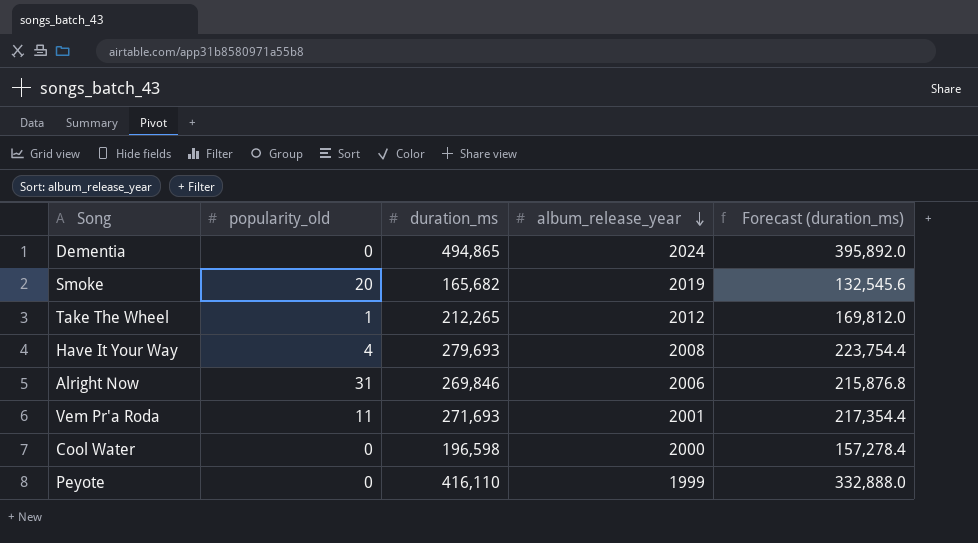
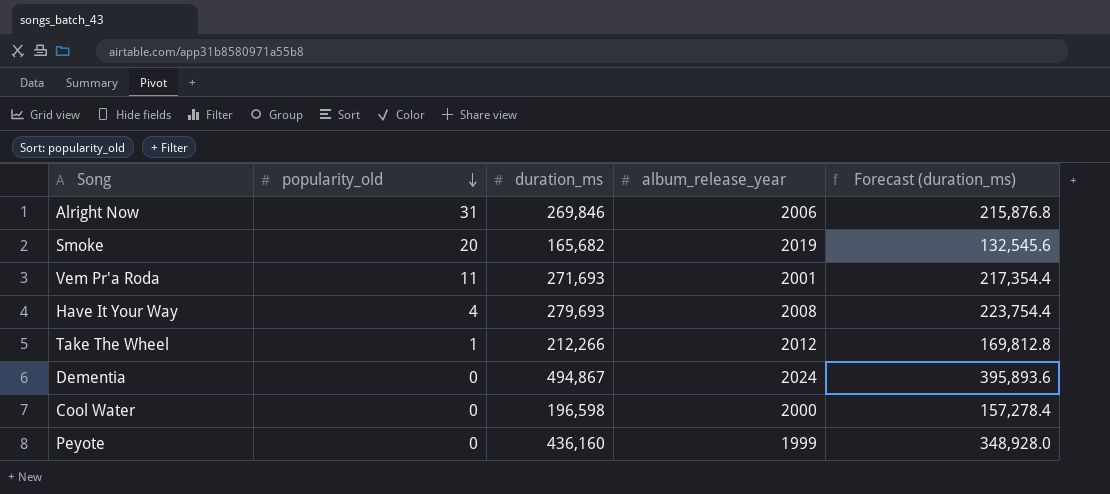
row order: album_release_year descending -> popularity_old descending
Take The Wheel | duration_ms: 212,265 -> 212,266
Take The Wheel | Forecast (duration_ms): 169,812.0 -> 169,812.8
Dementia | duration_ms: 494,865 -> 494,867
Dementia | Forecast (duration_ms): 395,892.0 -> 395,893.6
Peyote | duration_ms: 416,110 -> 436,160
Peyote | Forecast (duration_ms): 332,888.0 -> 348,928.0

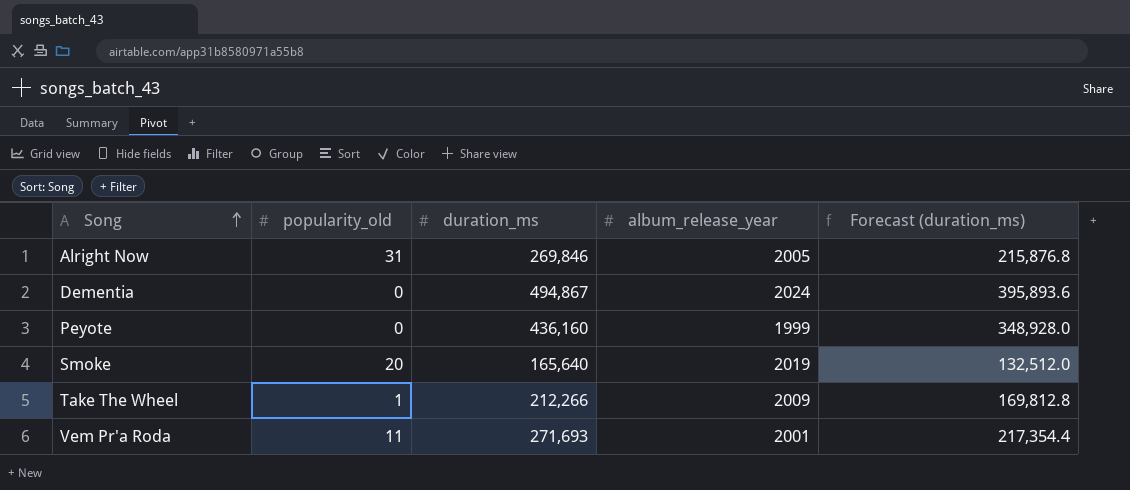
row order: popularity_old descending -> Song ascending
row Have It Your Way: 4 | 279,693 | 2008 | 223,754.4 -> none
row Cool Water: 0 | 196,598 | 2000 | 157,278.4 -> none
Alright Now | album_release_year: 2006 -> 2005
Smoke | duration_ms: 165,682 -> 165,640
Smoke | Forecast (duration_ms): 132,545.6 -> 132,512.0
Take The Wheel | album_release_year: 2012 -> 2009

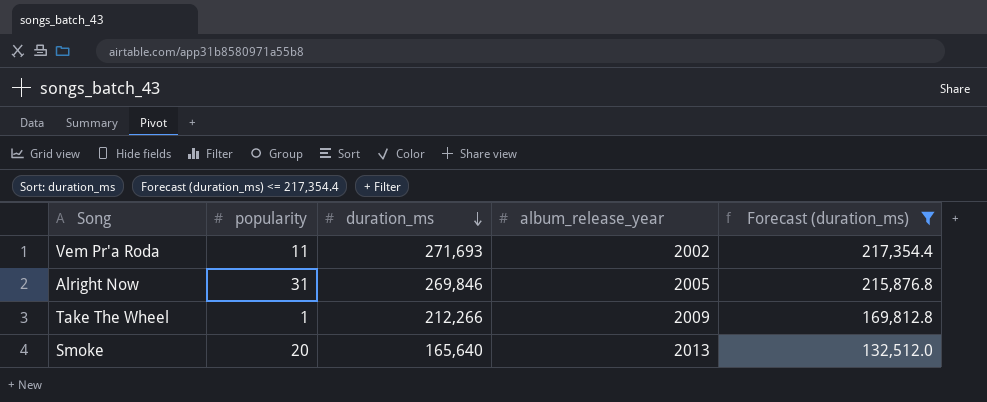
filter: none -> Forecast (duration_ms) <= 217,354.4
row order: Song ascending -> duration_ms descending
column name: popularity_old -> popularity
Vem Pr'a Roda | album_release_year: 2001 -> 2002
Smoke | album_release_year: 2019 -> 2013

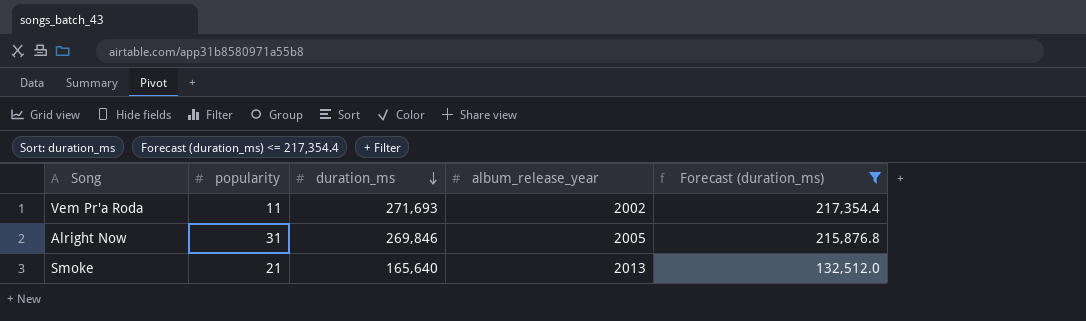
row Take The Wheel: 1 | 212,266 | 2009 | 169,812.8 -> none
Smoke | popularity: 20 -> 21

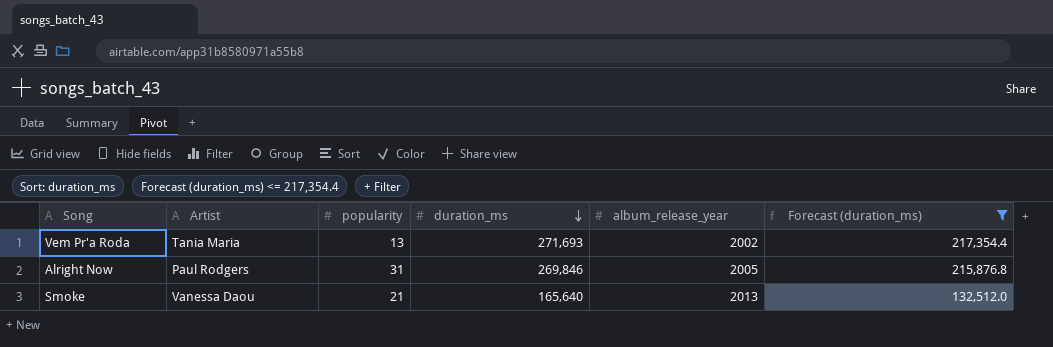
column Artist | position: none -> 2
Vem Pr'a Roda | popularity: 11 -> 13

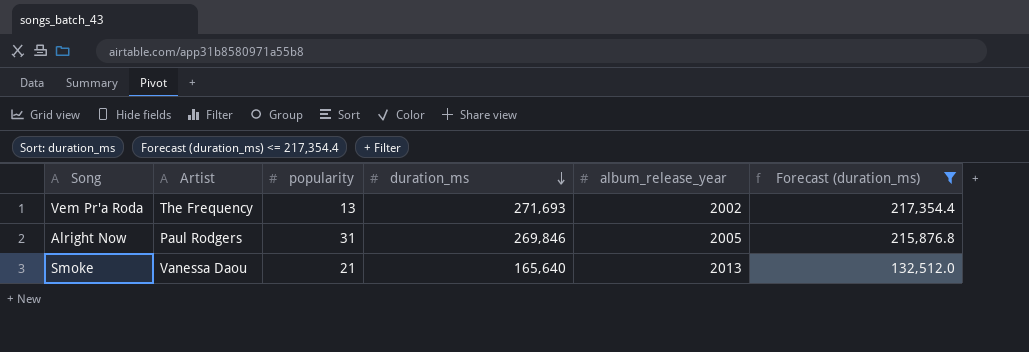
Vem Pr'a Roda | Artist: Tania Maria -> The Frequency

